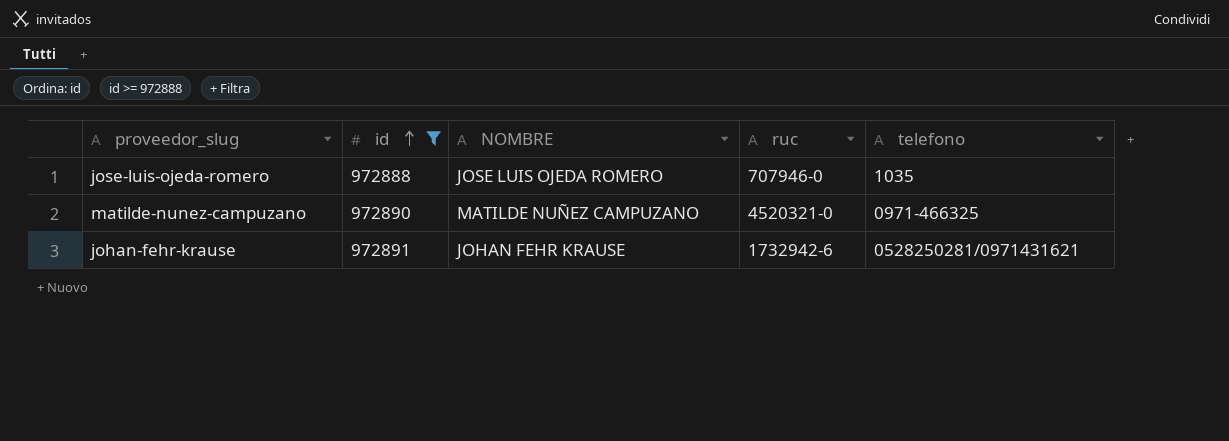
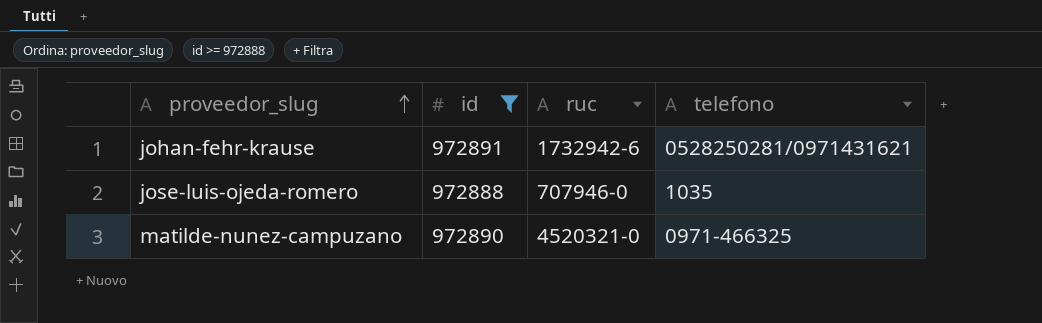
row order: id ascending -> proveedor_slug ascending
column NOMBRE | position: 3 -> none

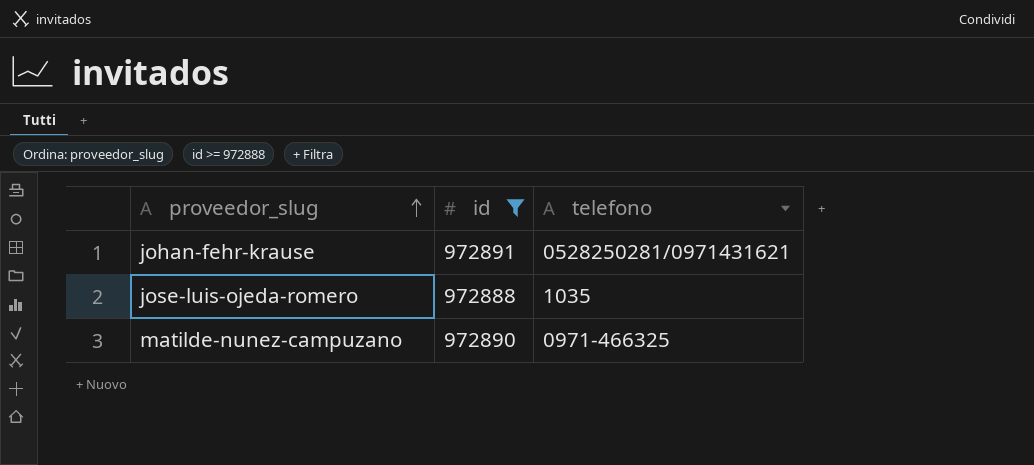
column ruc | position: 3 -> none

